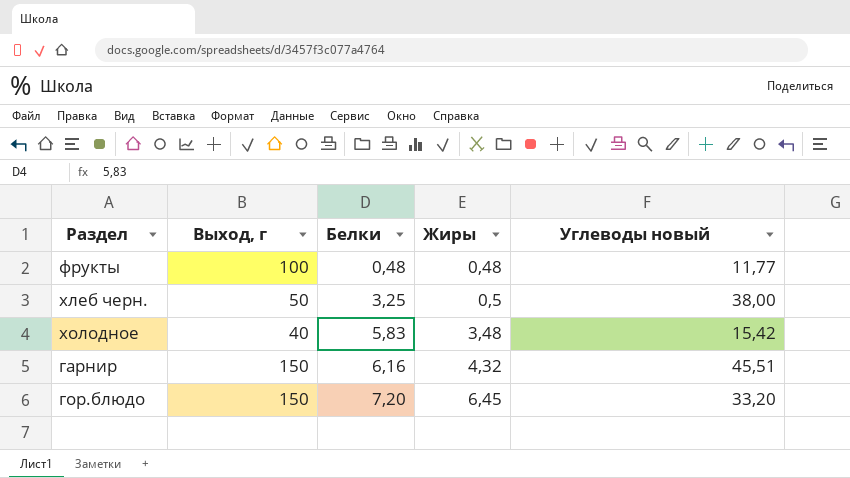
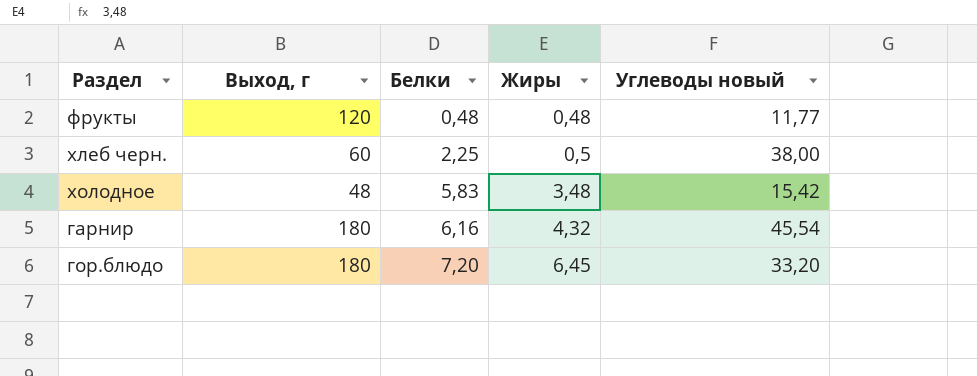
фрукты | Выход, г: 100 -> 120
хлеб черн. | Выход, г: 50 -> 60
хлеб черн. | Белки: 3,25 -> 2,25
холодное | Выход, г: 40 -> 48
гарнир | Выход, г: 150 -> 180
гарнир | Углеводы новый: 45,51 -> 45,54
гор.блюдо | Выход, г: 150 -> 180

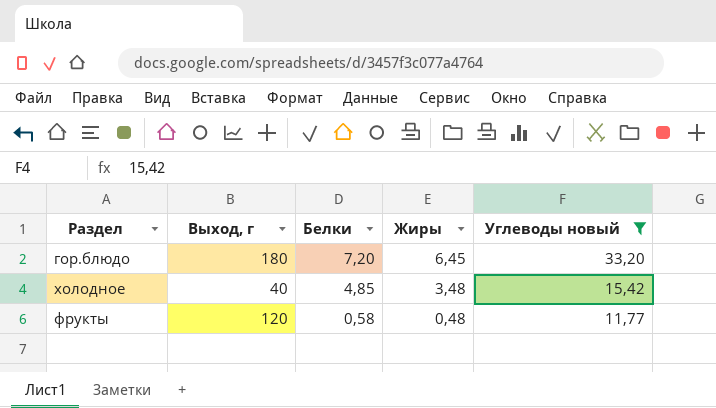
filter: none -> Углеводы новый <= 33,20
row order: Белки ascending -> Белки descending
холодное | Выход, г: 48 -> 40
холодное | Белки: 5,83 -> 4,85
фрукты | Белки: 0,48 -> 0,58

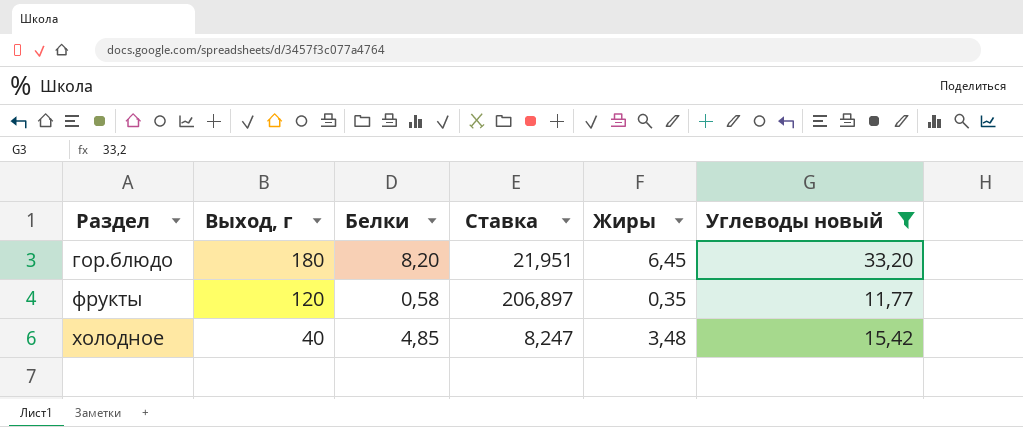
row order: Белки descending -> Раздел ascending
column Ставка | formula: none -> [Выход, г] / [Белки]
гор.блюдо | Белки: 7,20 -> 8,20
фрукты | Жиры: 0,48 -> 0,35

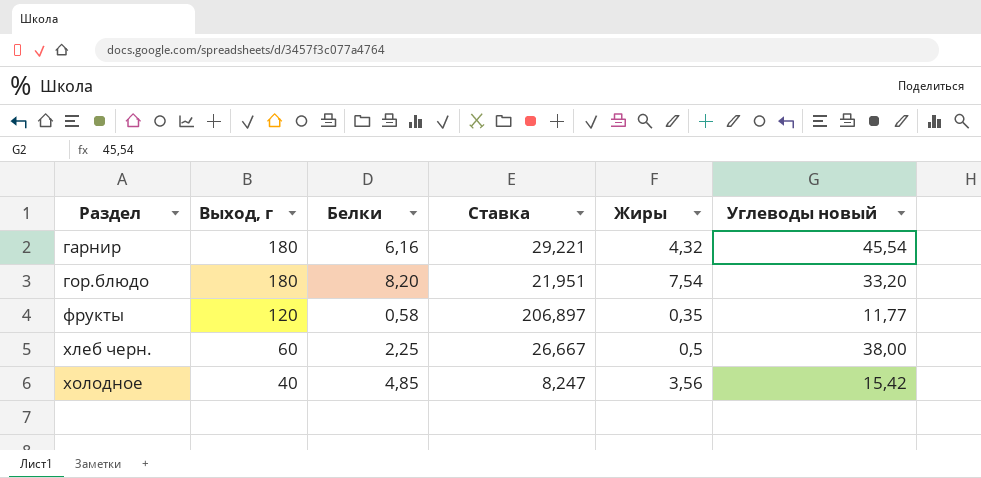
filter: Углеводы новый <= 33,20 -> none
гор.блюдо | Жиры: 6,45 -> 7,54
холодное | Жиры: 3,48 -> 3,56

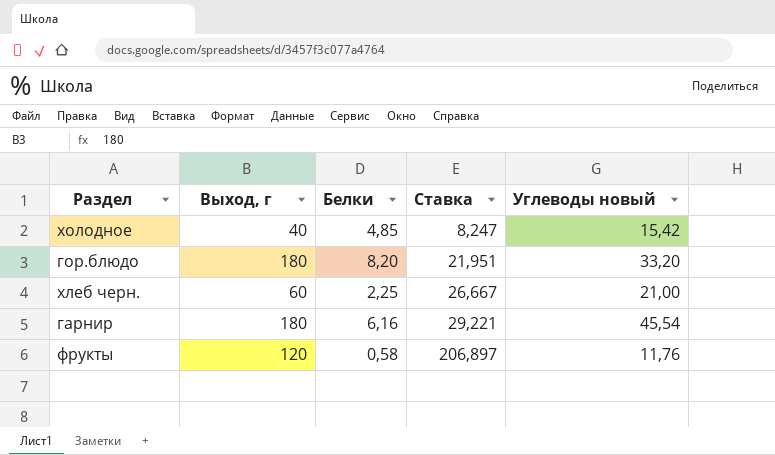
row order: Раздел ascending -> Ставка ascending
column Жиры | position: 5 -> none
хлеб черн. | Углеводы новый: 38,00 -> 21,00
фрукты | Углеводы новый: 11,77 -> 11,76

